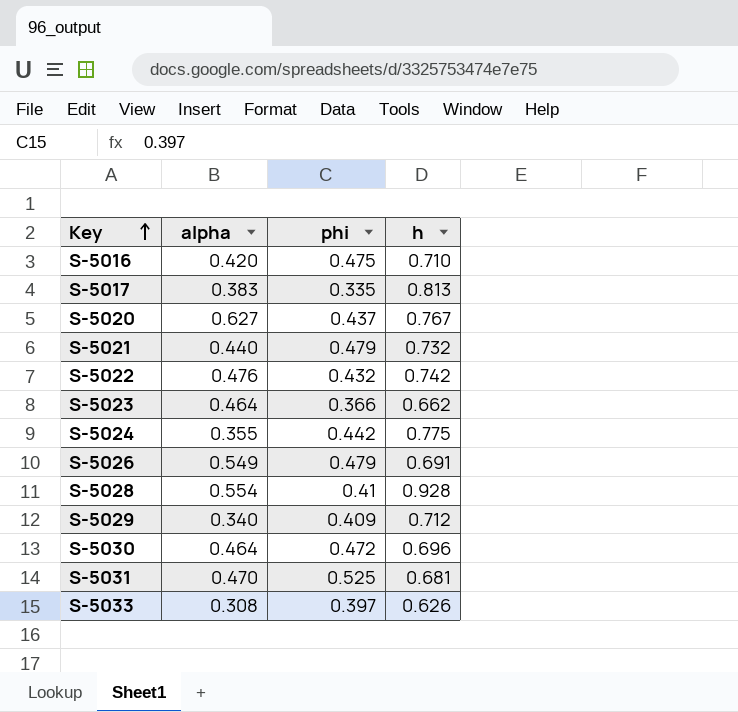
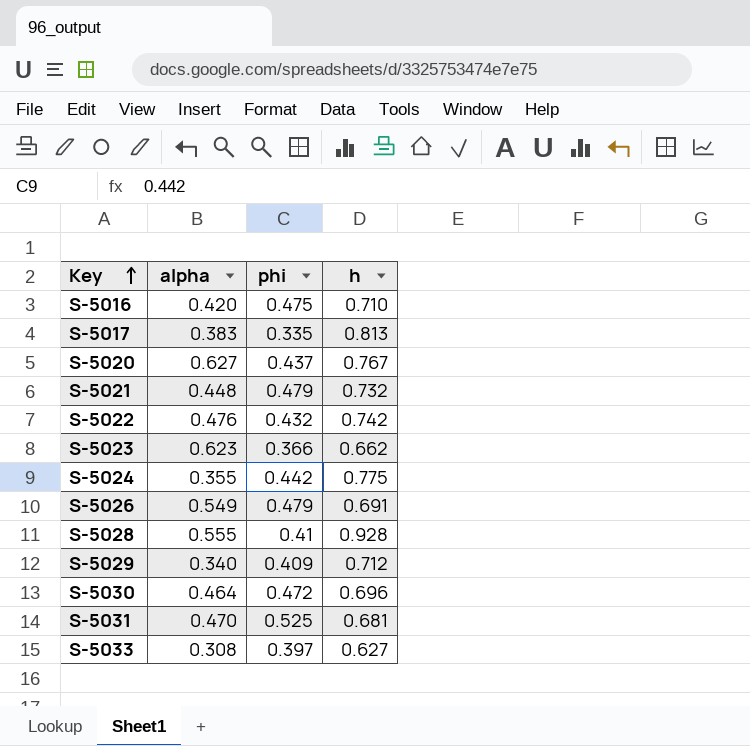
S-5021 | alpha: 0.440 -> 0.448
S-5023 | alpha: 0.464 -> 0.623
S-5028 | alpha: 0.554 -> 0.555
S-5033 | h: 0.626 -> 0.627

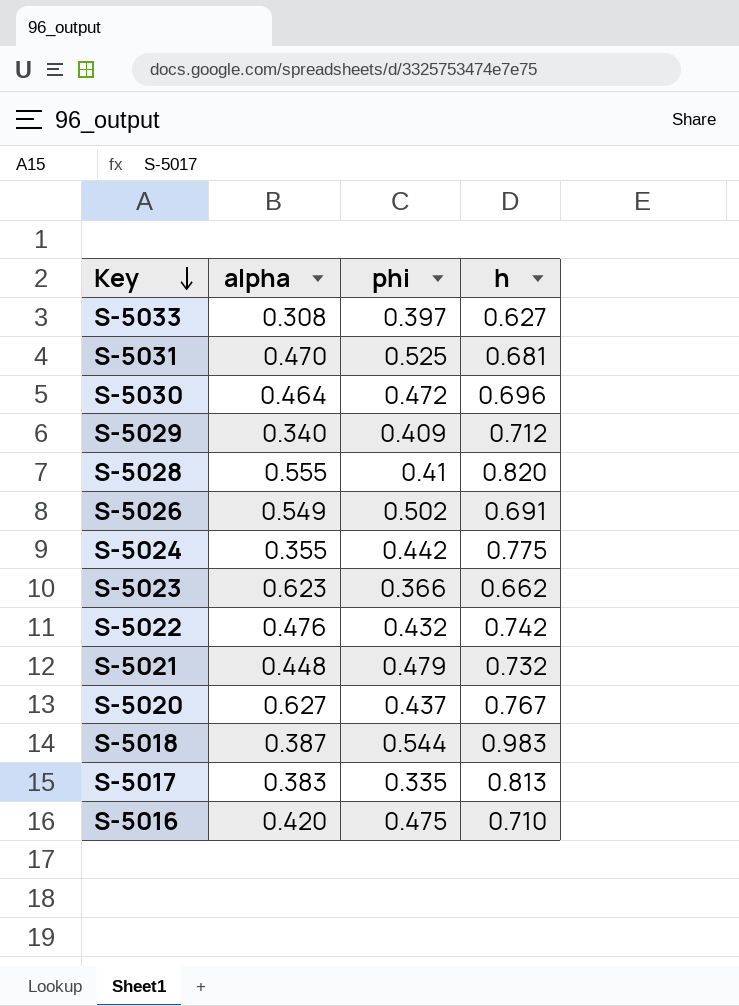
row order: Key ascending -> Key descending
S-5028 | h: 0.928 -> 0.820
S-5026 | phi: 0.479 -> 0.502
row S-5018: none -> 0.387 | 0.544 | 0.983

